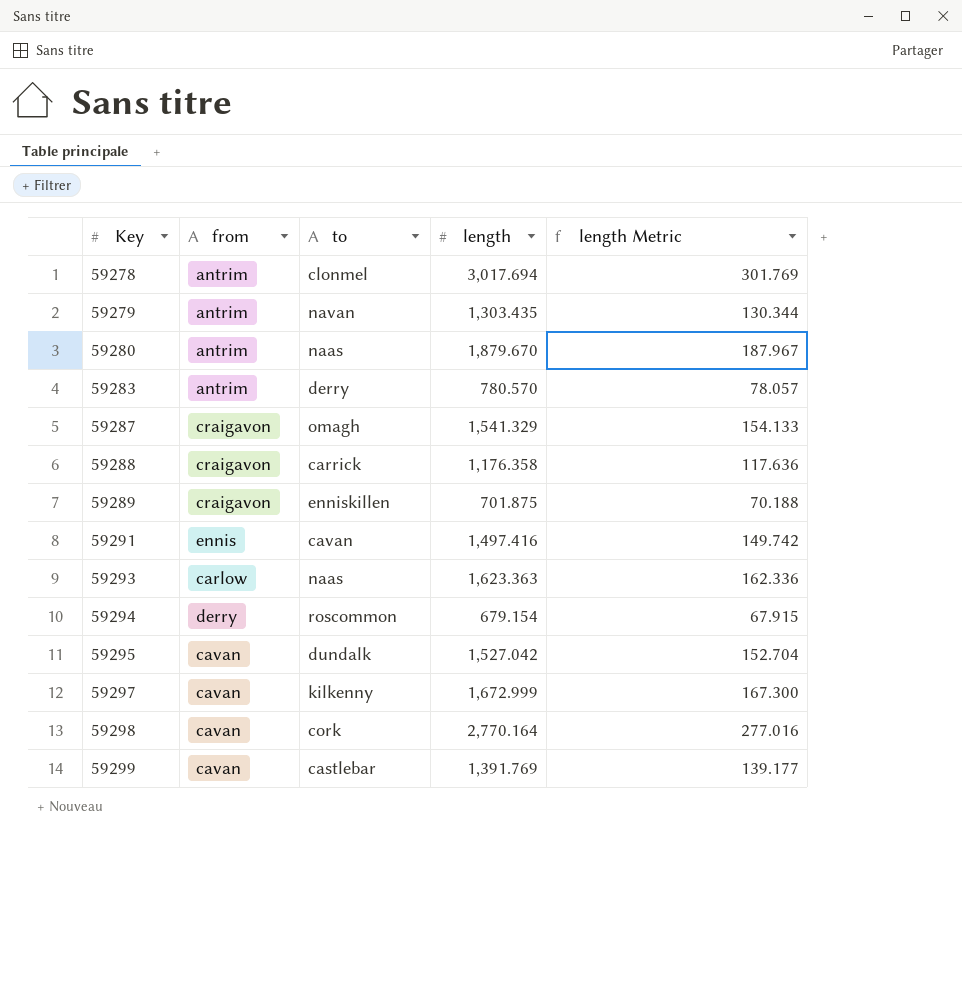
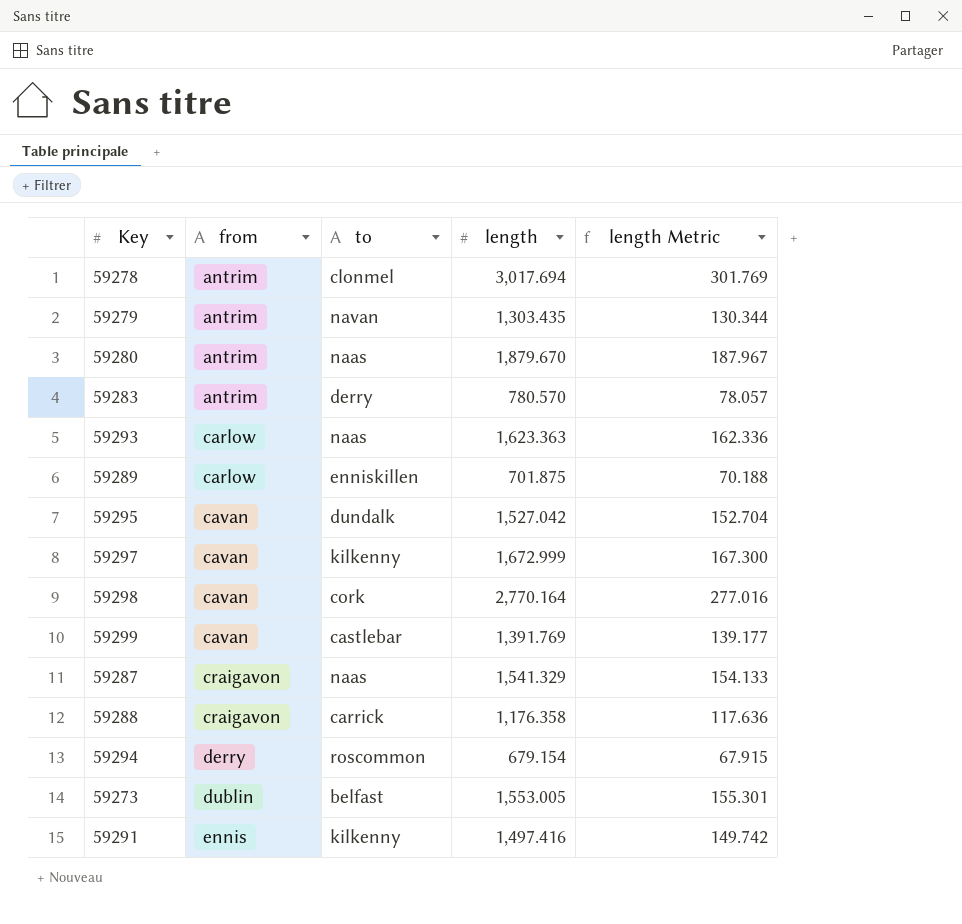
row order: Key ascending -> from ascending
59289 | from: craigavon -> carlow
59287 | to: omagh -> naas
row 59273: none -> dublin | belfast | 1,553.005 | 155.301
59291 | to: cavan -> kilkenny

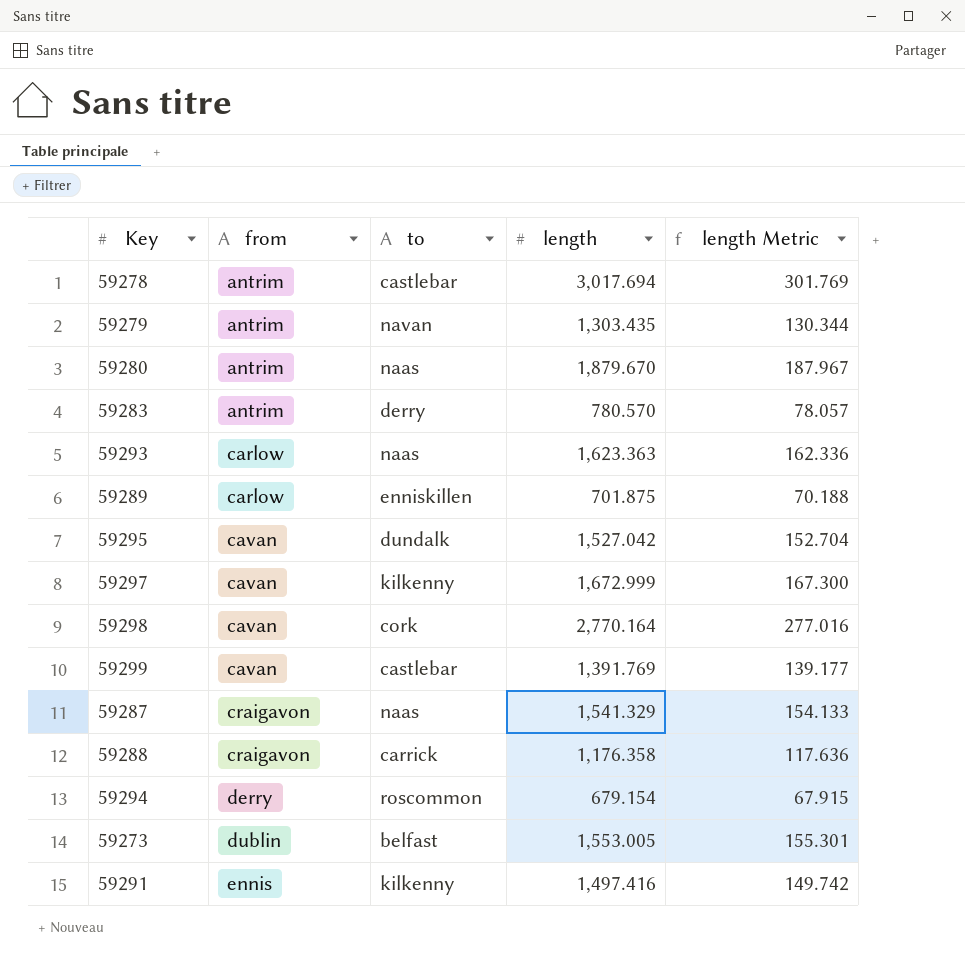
59278 | to: clonmel -> castlebar

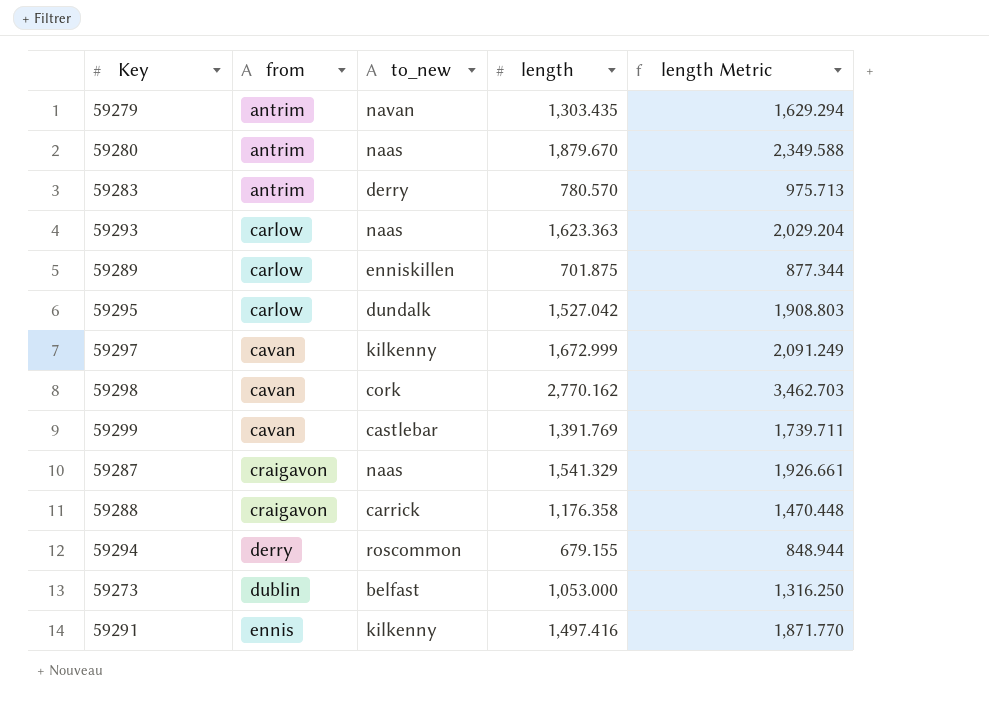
column name: to -> to_new
column length Metric | formula: [length] * 0.1 -> [length] * 1.25
row 59278: antrim | castlebar | 3,017.694 | 301.769 -> none
59295 | from: cavan -> carlow
59298 | length: 2,770.164 -> 2,770.162
59294 | length: 679.154 -> 679.155
59273 | length: 1,553.005 -> 1,053.000

